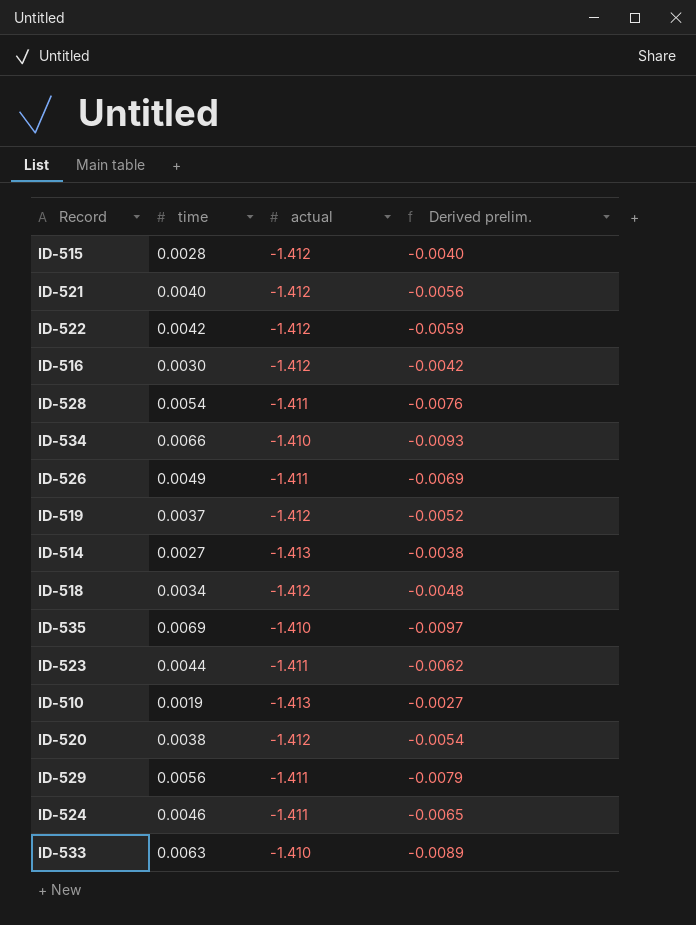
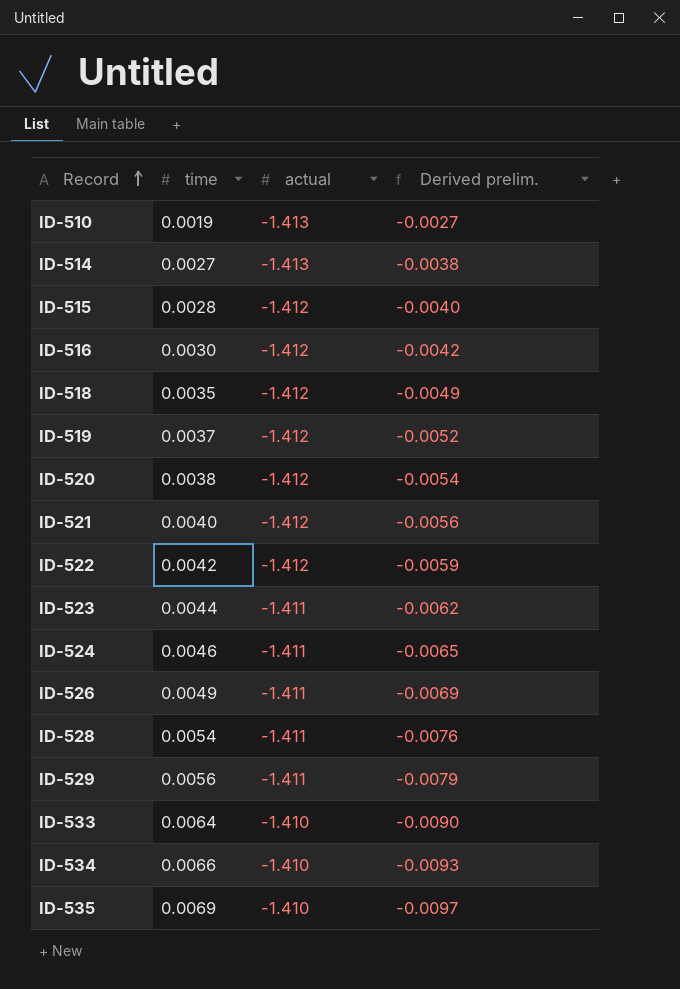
row order: none -> Record ascending
ID-518 | time: 0.0034 -> 0.0035
ID-518 | Derived prelim.: -0.0048 -> -0.0049
ID-533 | time: 0.0063 -> 0.0064
ID-533 | Derived prelim.: -0.0089 -> -0.0090

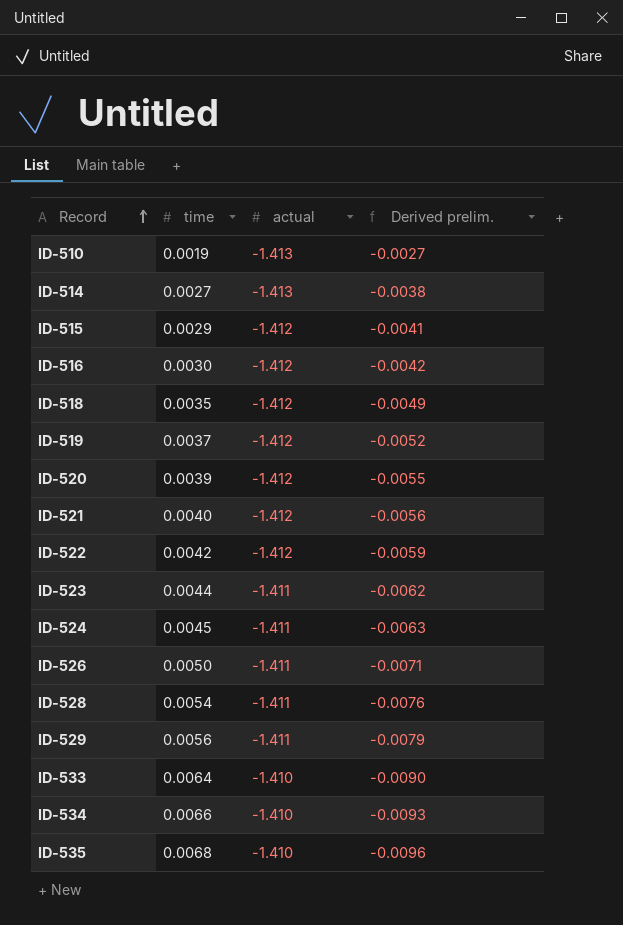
ID-515 | time: 0.0028 -> 0.0029
ID-515 | Derived prelim.: -0.0040 -> -0.0041
ID-520 | time: 0.0038 -> 0.0039
ID-520 | Derived prelim.: -0.0054 -> -0.0055
ID-524 | time: 0.0046 -> 0.0045
ID-524 | Derived prelim.: -0.0065 -> -0.0063
ID-526 | time: 0.0049 -> 0.0050
ID-526 | Derived prelim.: -0.0069 -> -0.0071
ID-535 | time: 0.0069 -> 0.0068
ID-535 | Derived prelim.: -0.0097 -> -0.0096

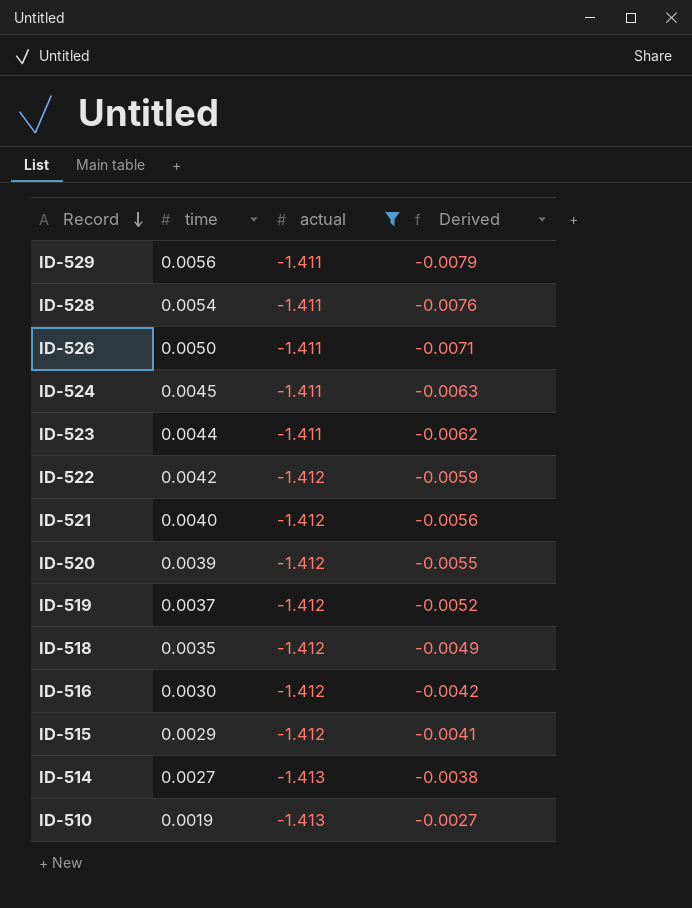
filter: none -> actual != -1.410
row order: Record ascending -> Record descending
column name: Derived prelim. -> Derived

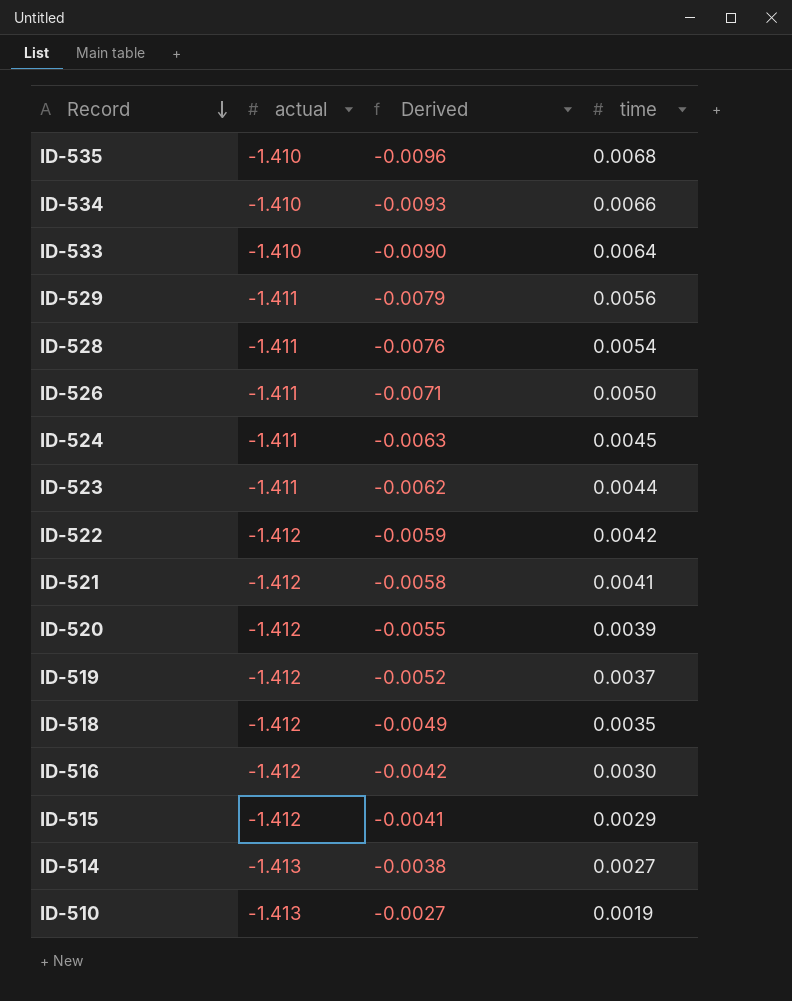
filter: actual != -1.410 -> none
column time | position: 2 -> 4
ID-521 | Derived: -0.0056 -> -0.0058
ID-521 | time: 0.0040 -> 0.0041

